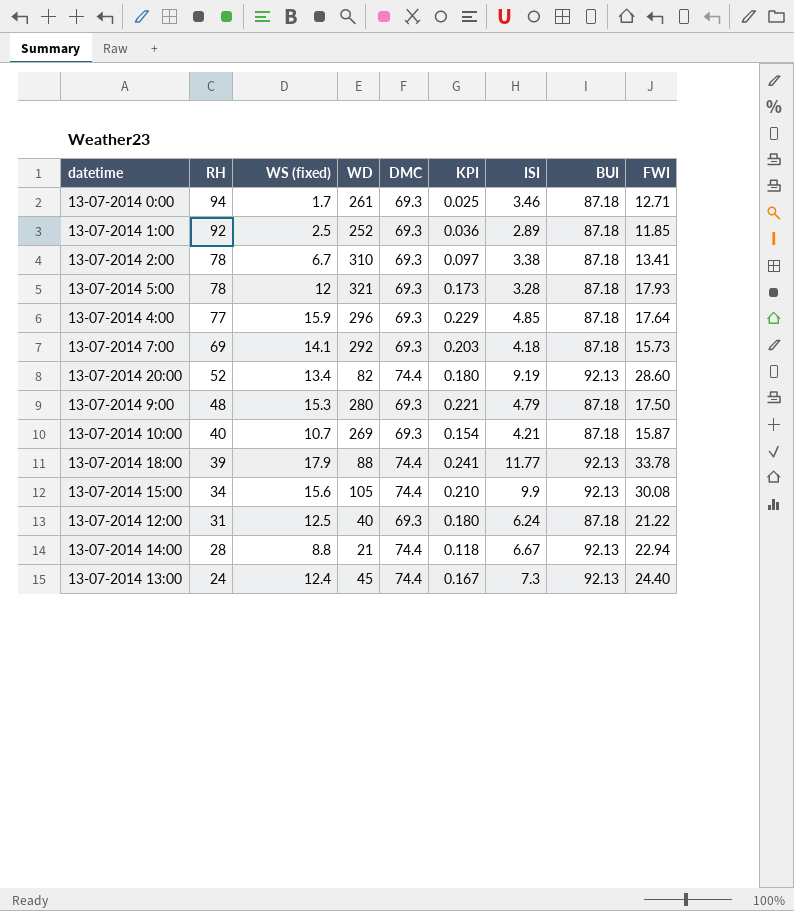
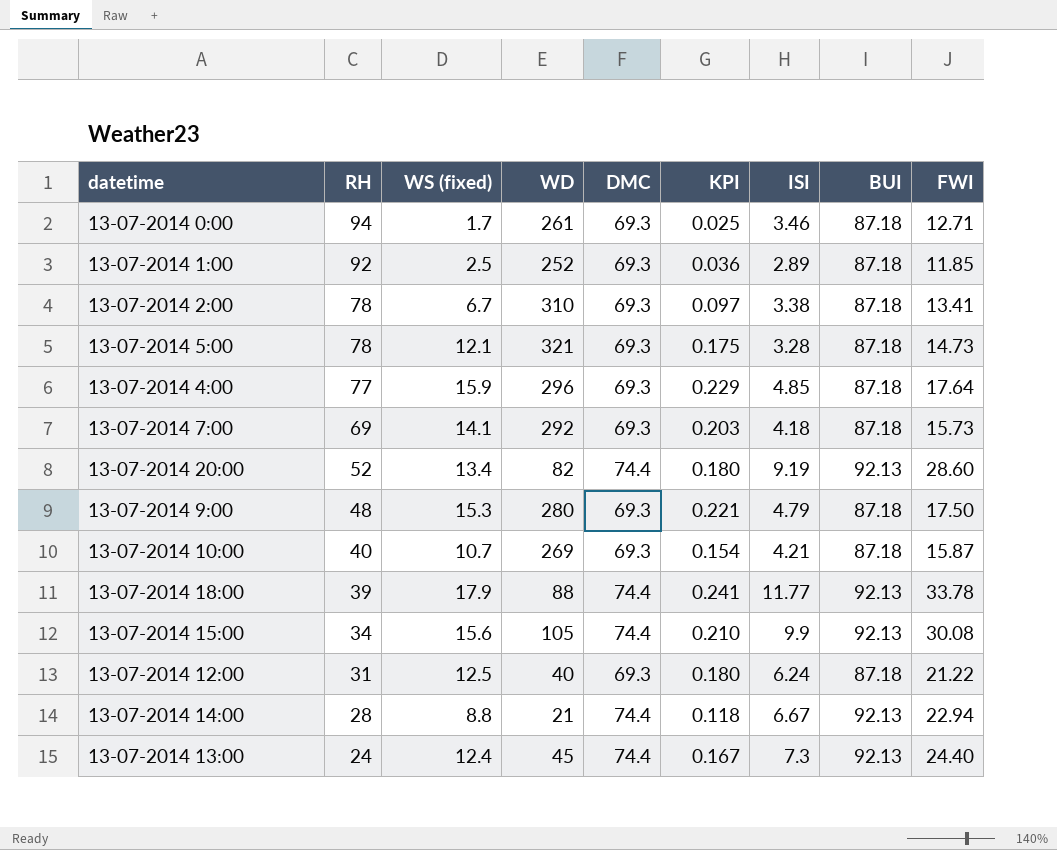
13-07-2014 5:00 | WS (fixed): 12 -> 12.1
13-07-2014 5:00 | KPI: 0.173 -> 0.175
13-07-2014 5:00 | FWI: 17.93 -> 14.73

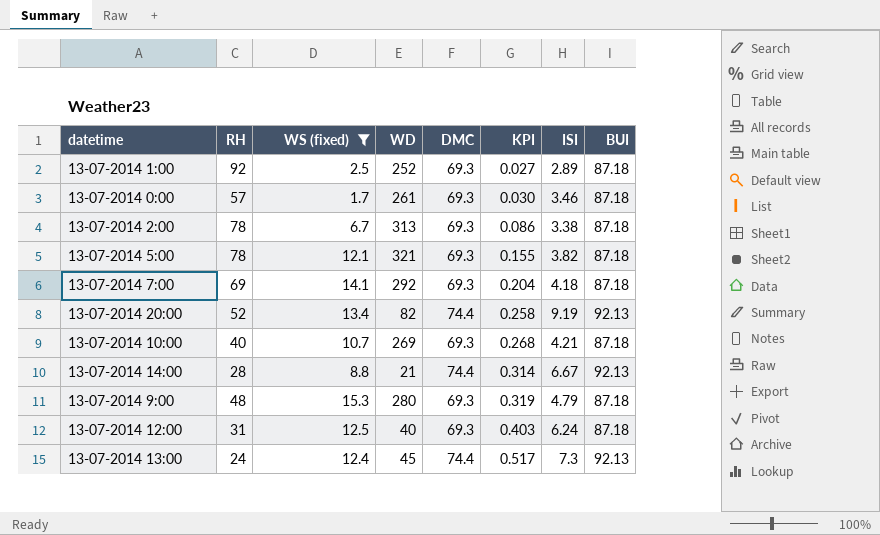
filter: none -> WS (fixed) <= 15.3
row order: RH descending -> KPI ascending
column FWI | position: 9 -> none
column KPI | formula: [WS (fixed)] / [DMC] -> [WS (fixed)] / [RH]
13-07-2014 0:00 | RH: 94 -> 57
13-07-2014 2:00 | WD: 310 -> 313
13-07-2014 5:00 | ISI: 3.28 -> 3.82

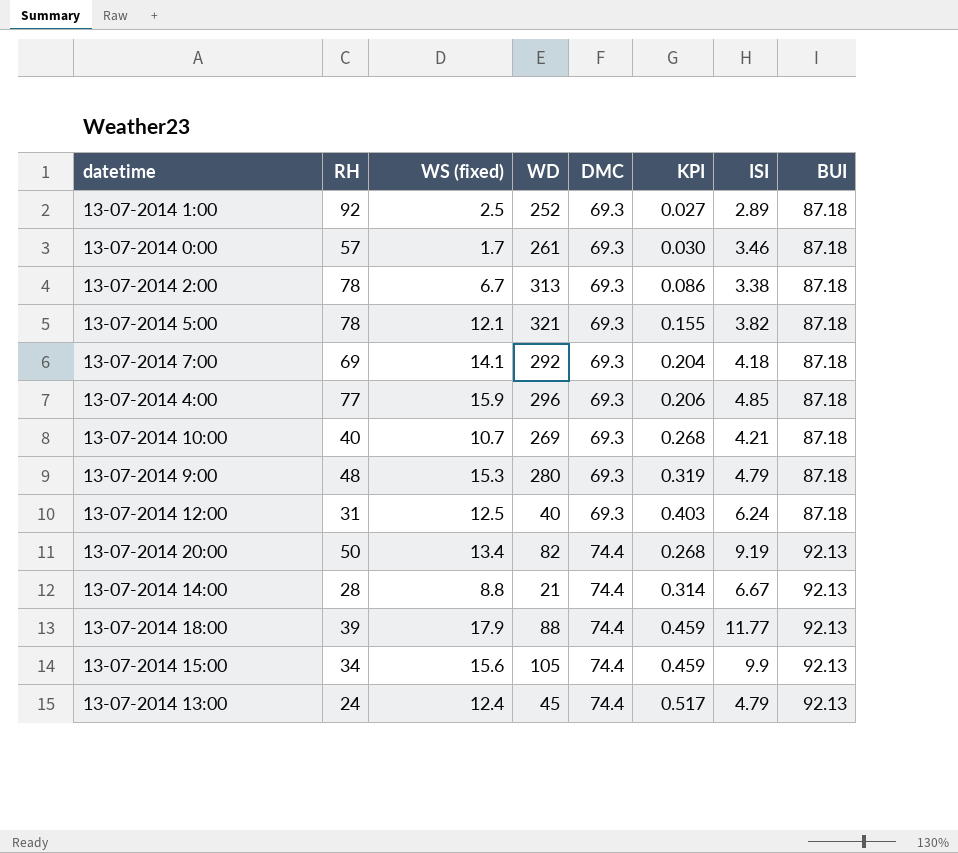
filter: WS (fixed) <= 15.3 -> none
row order: KPI ascending -> DMC ascending
13-07-2014 20:00 | RH: 52 -> 50
13-07-2014 20:00 | KPI: 0.258 -> 0.268
13-07-2014 13:00 | ISI: 7.3 -> 4.79

